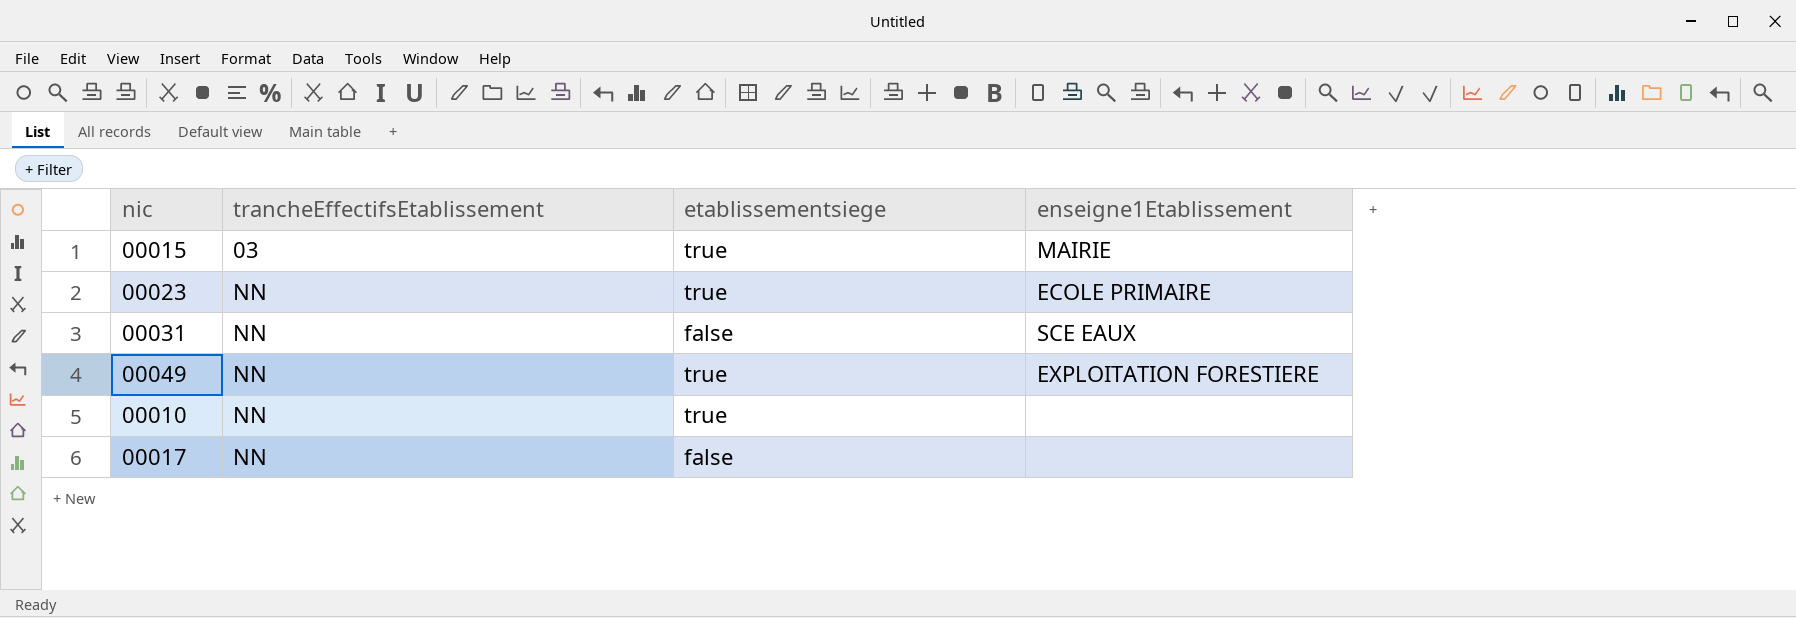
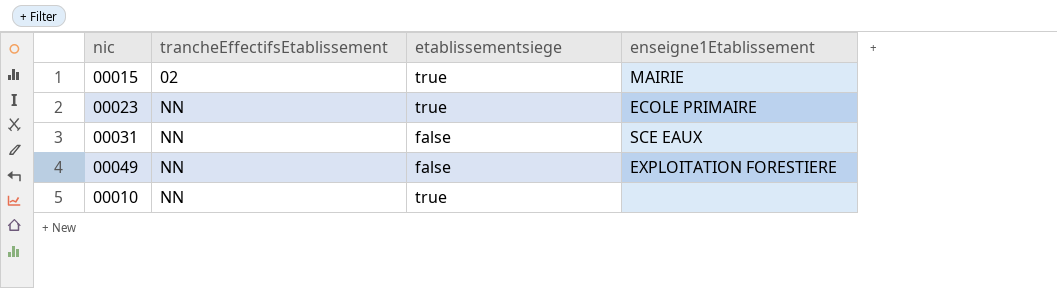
row 00017: NN | false | none -> none
00015 | trancheEffectifsEtablissement: 03 -> 02
00049 | etablissementsiege: true -> false

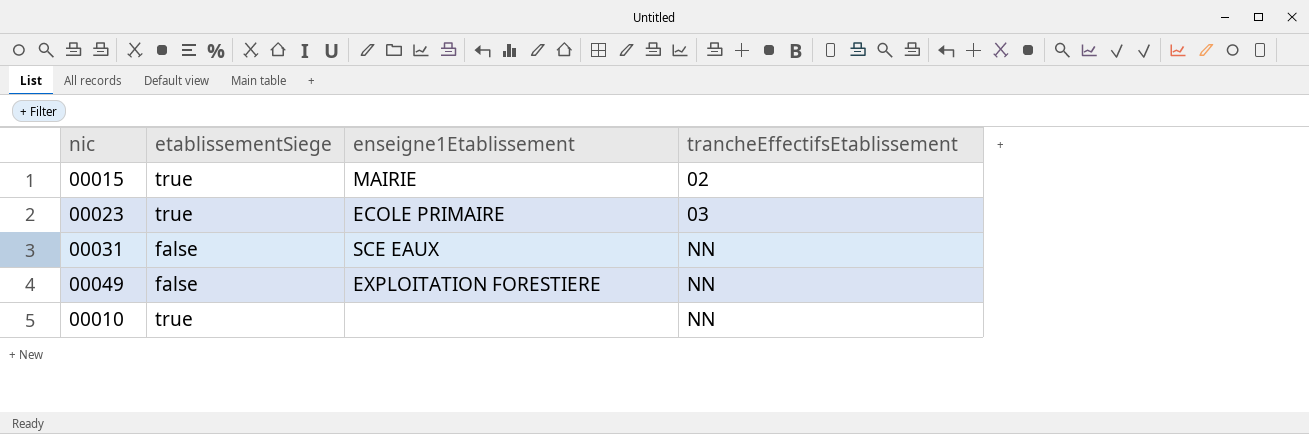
column name: etablissementsiege -> etablissementSiege
column trancheEffectifsEtablissement | position: 2 -> 4
00023 | trancheEffectifsEtablissement: NN -> 03

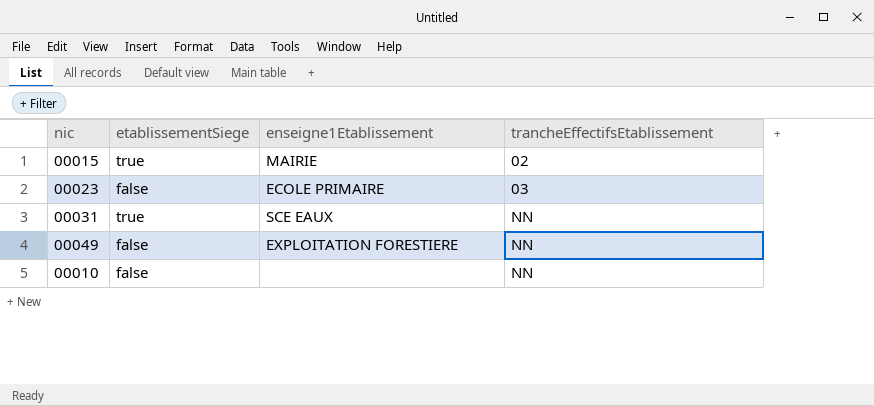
00023 | etablissementSiege: true -> false
00031 | etablissementSiege: false -> true
00010 | etablissementSiege: true -> false

